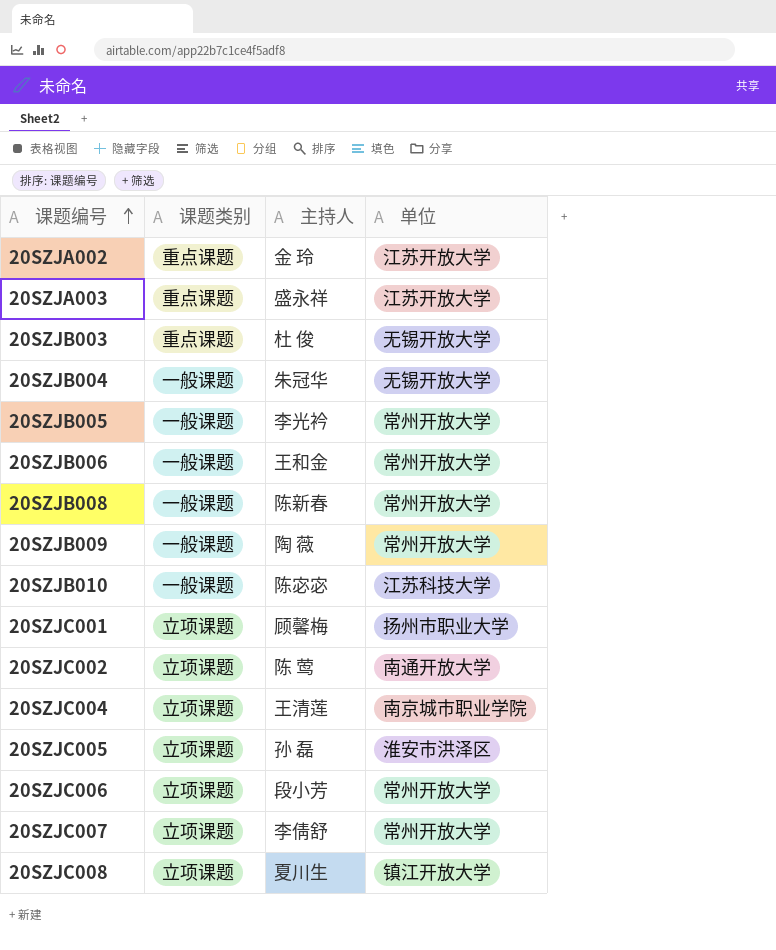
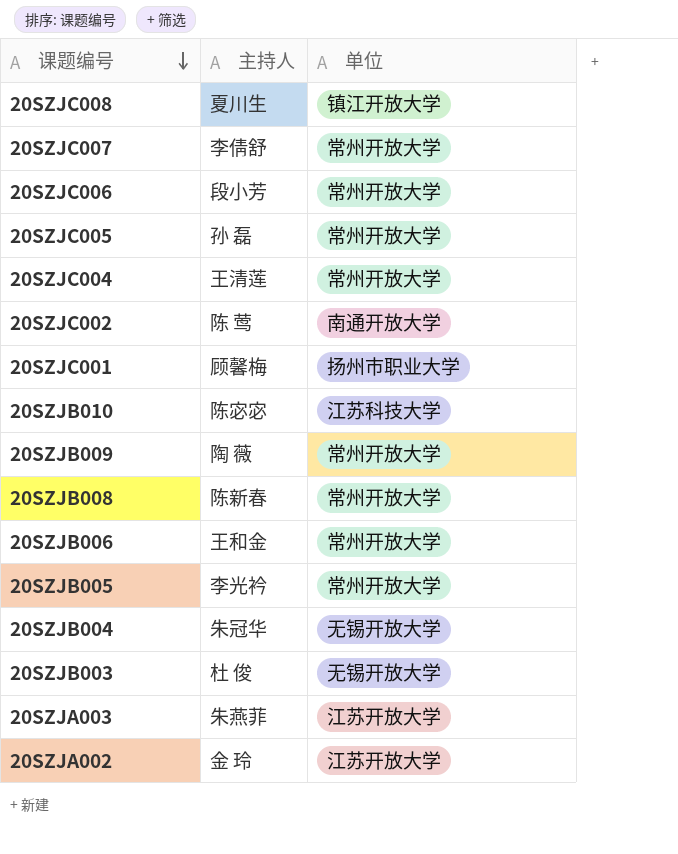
row order: 课题编号 ascending -> 课题编号 descending
column 课题类别 | position: 2 -> none
20SZJC005 | 单位: 淮安市洪泽区 -> 常州开放大学
20SZJC004 | 单位: 南京城市职业学院 -> 常州开放大学
20SZJA003 | 主持人: 盛永祥 -> 朱燕菲

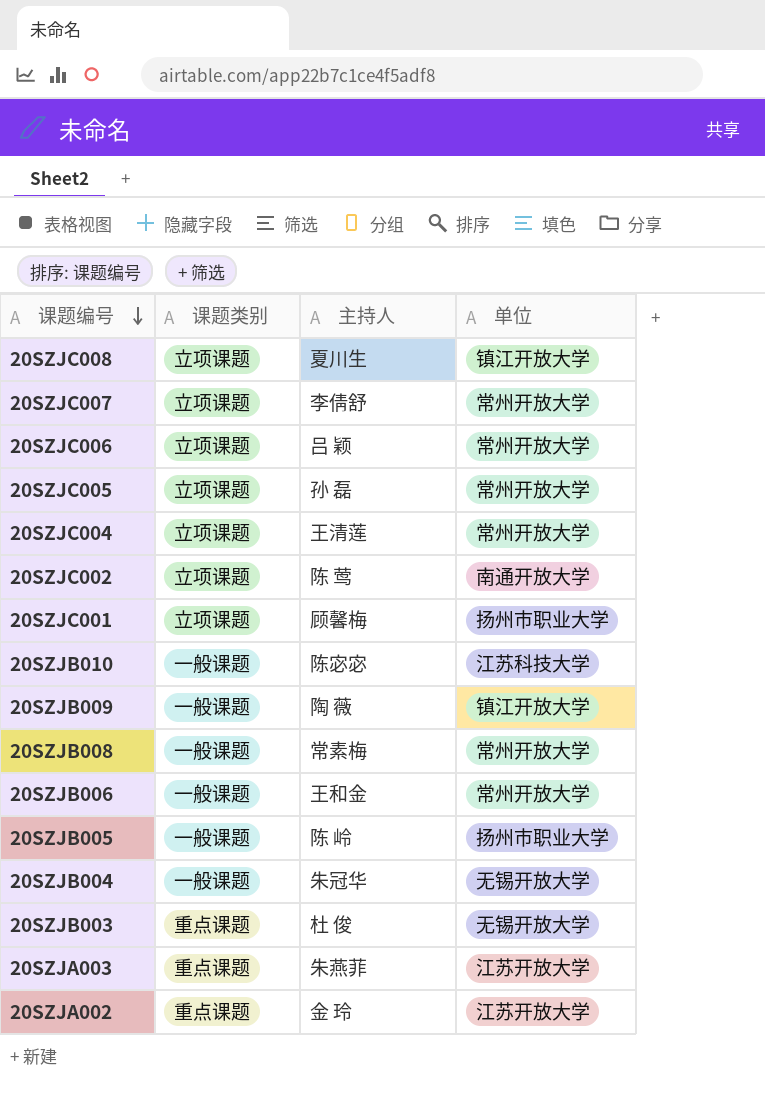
column 课题类别 | position: none -> 2
20SZJC006 | 主持人: 段小芳 -> 吕 颖
20SZJB009 | 单位: 常州开放大学 -> 镇江开放大学
20SZJB008 | 主持人: 陈新春 -> 常素梅
20SZJB005 | 主持人: 李光衿 -> 陈 岭
20SZJB005 | 单位: 常州开放大学 -> 扬州市职业大学

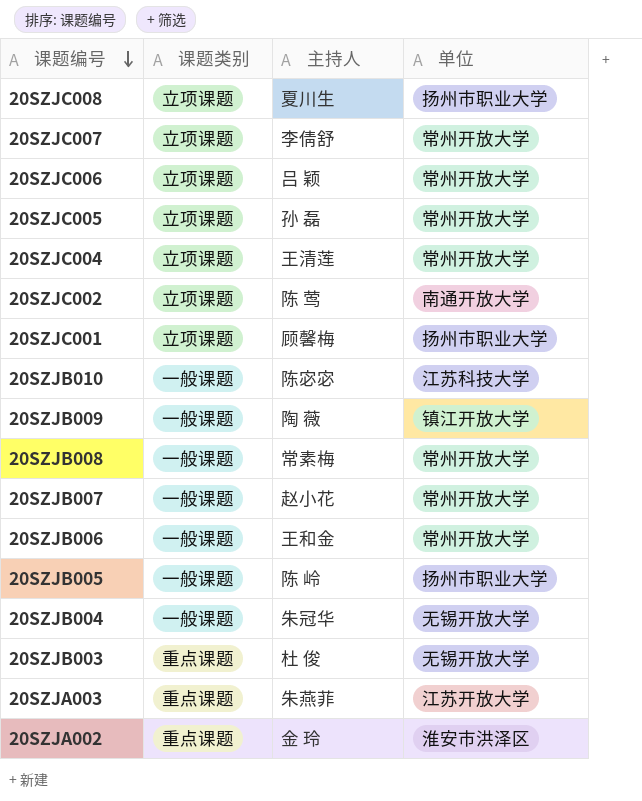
20SZJC008 | 单位: 镇江开放大学 -> 扬州市职业大学
row 20SZJB007: none -> 一般课题 | 赵小花 | 常州开放大学
20SZJA002 | 单位: 江苏开放大学 -> 淮安市洪泽区

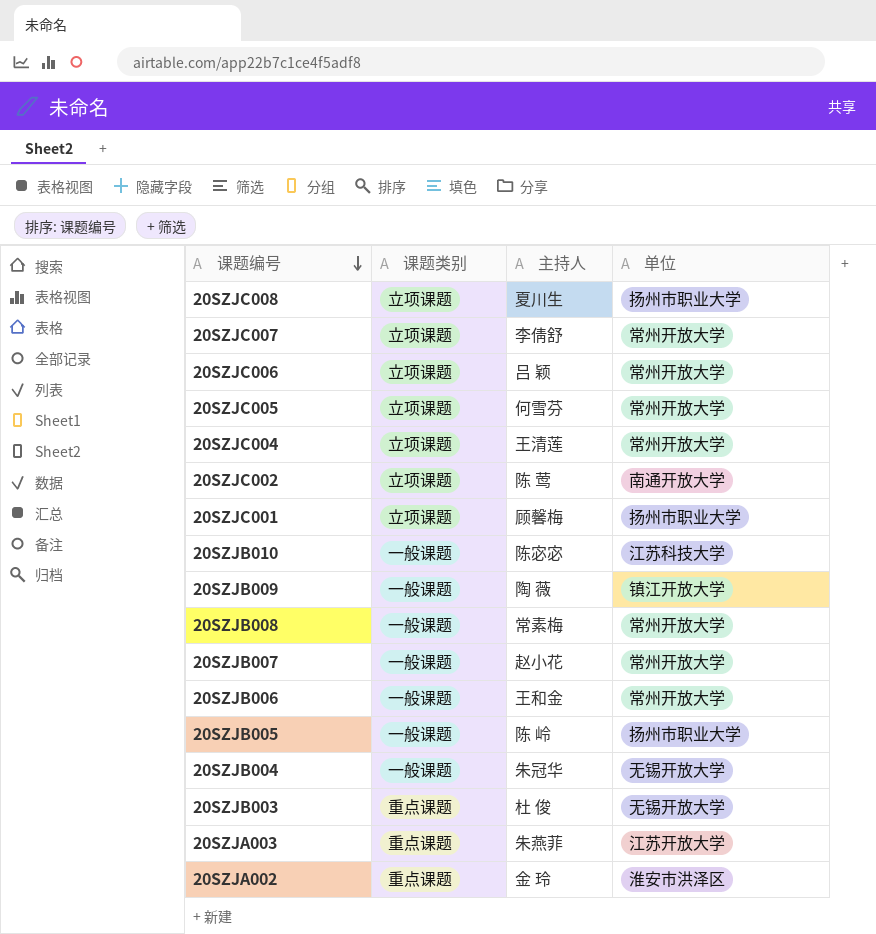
20SZJC005 | 主持人: 孙 磊 -> 何雪芬

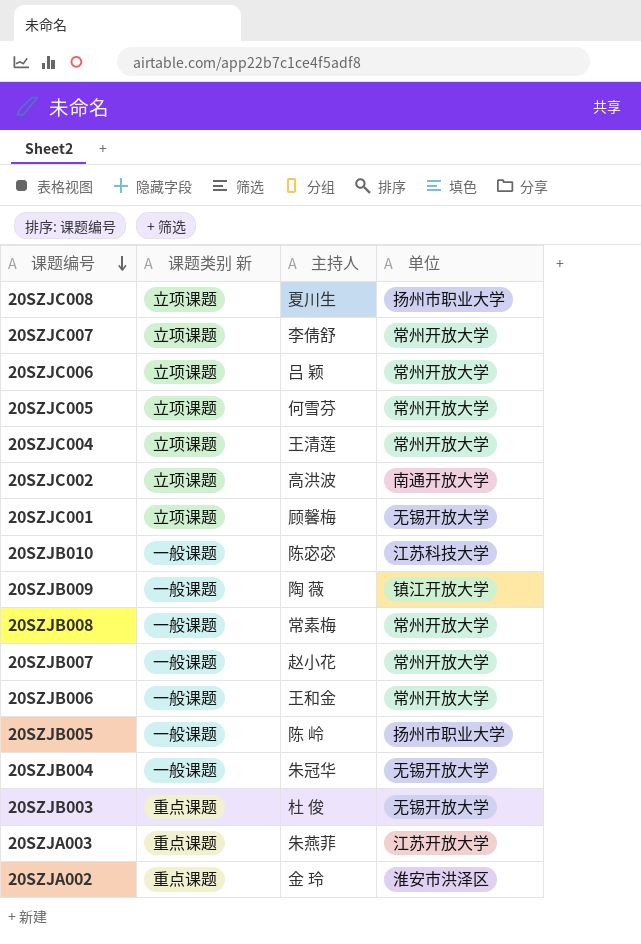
column name: 课题类别 -> 课题类别 新
20SZJC002 | 主持人: 陈 莺 -> 高洪波
20SZJC001 | 单位: 扬州市职业大学 -> 无锡开放大学

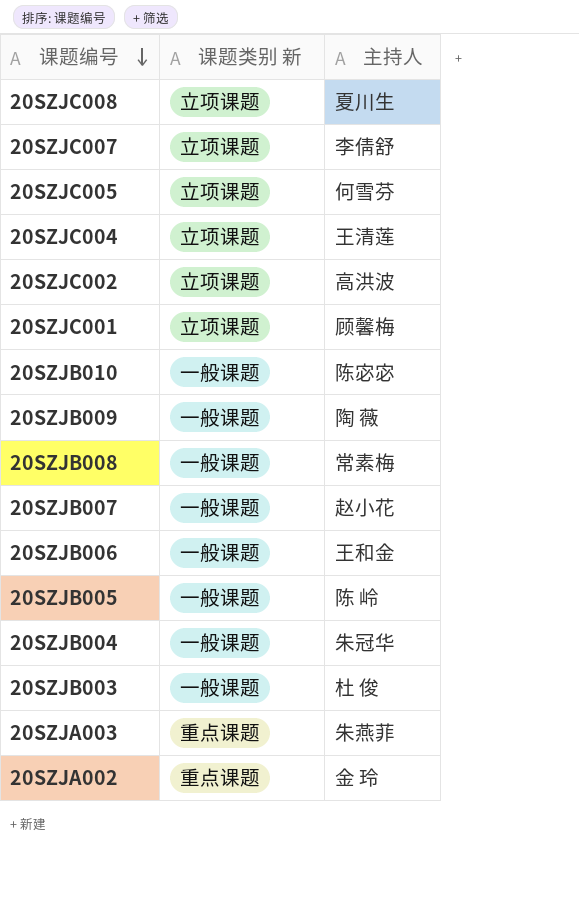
column 单位 | position: 4 -> none
row 20SZJC006: 立项课题 | 吕 颖 | 常州开放大学 -> none
20SZJB003 | 课题类别 新: 重点课题 -> 一般课题

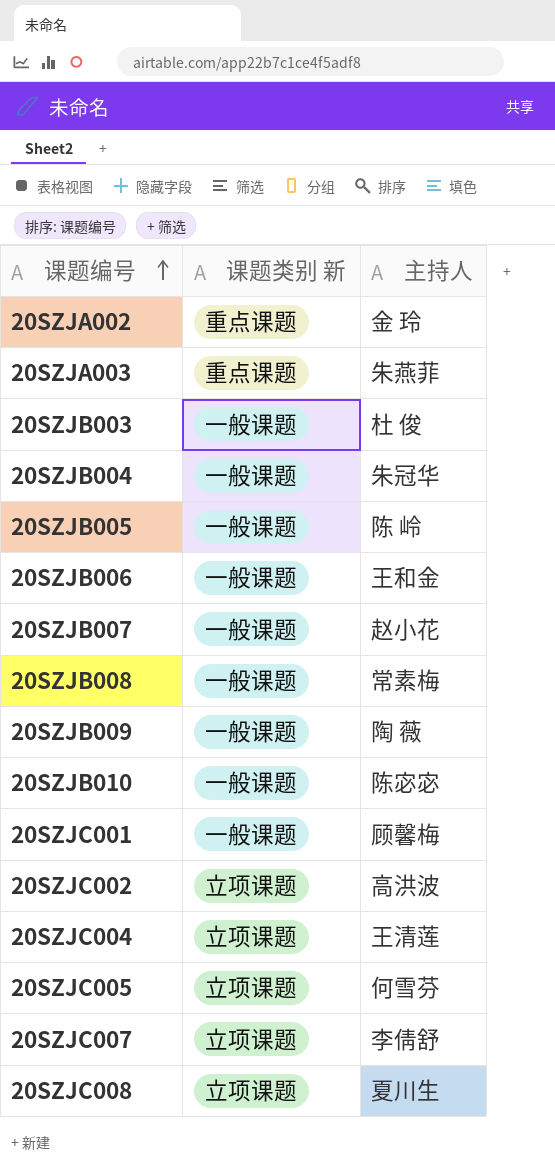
row order: 课题编号 descending -> 课题编号 ascending
20SZJC001 | 课题类别 新: 立项课题 -> 一般课题

